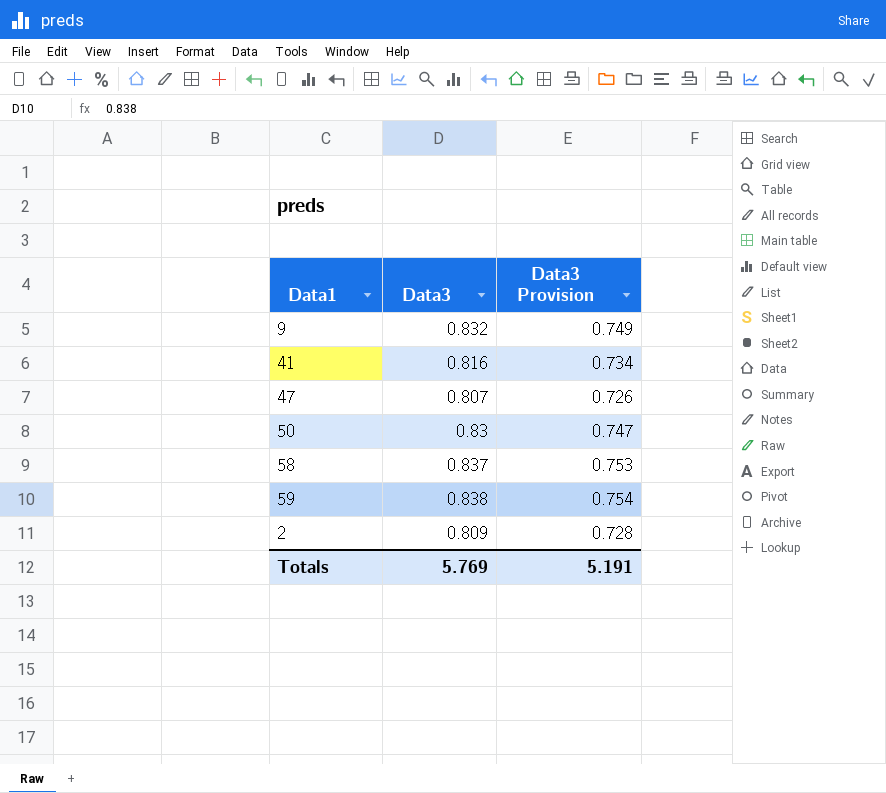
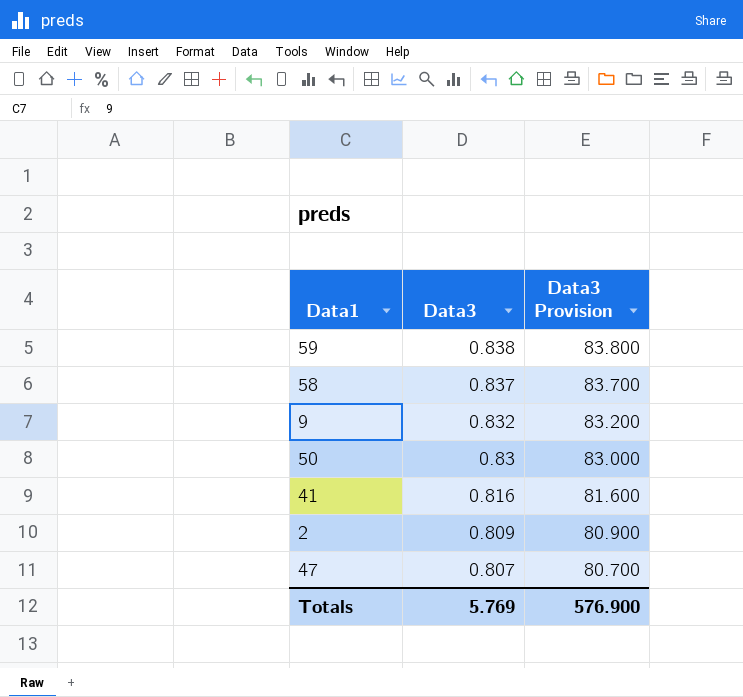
row order: none -> Data3 descending
column Data3 Provision | formula: [Data3] * 0.9 -> [Data3] * 100
Totals | Data3 Provision: 5.191 -> 576.900

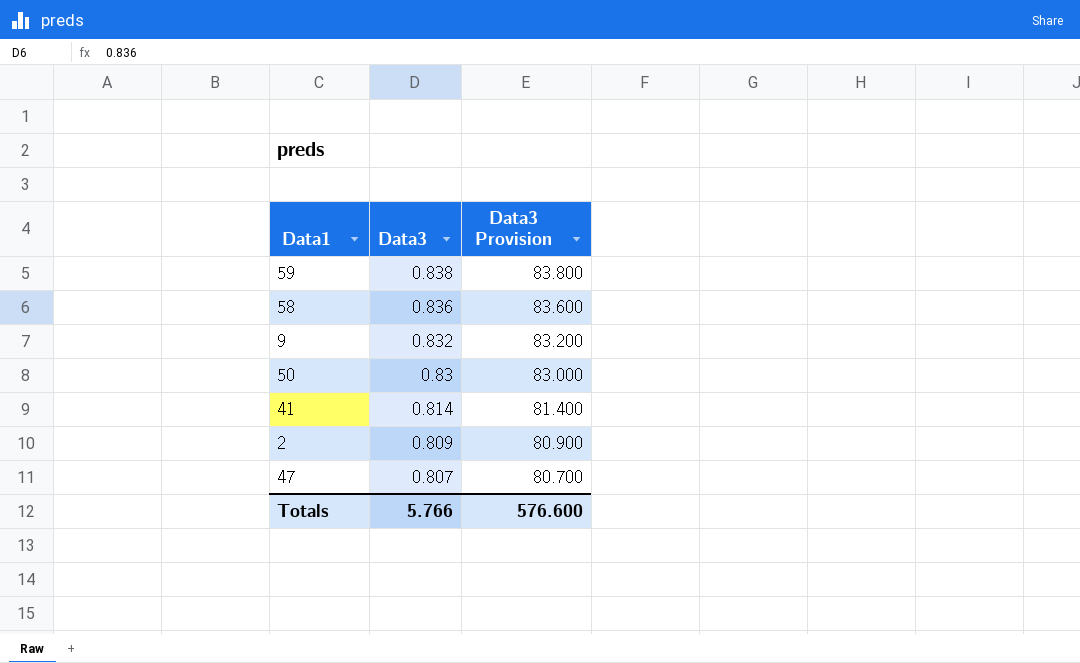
58 | Data3: 0.837 -> 0.836
58 | Data3 Provision: 83.700 -> 83.600
41 | Data3: 0.816 -> 0.814
41 | Data3 Provision: 81.600 -> 81.400
Totals | Data3: 5.769 -> 5.766
Totals | Data3 Provision: 576.900 -> 576.600

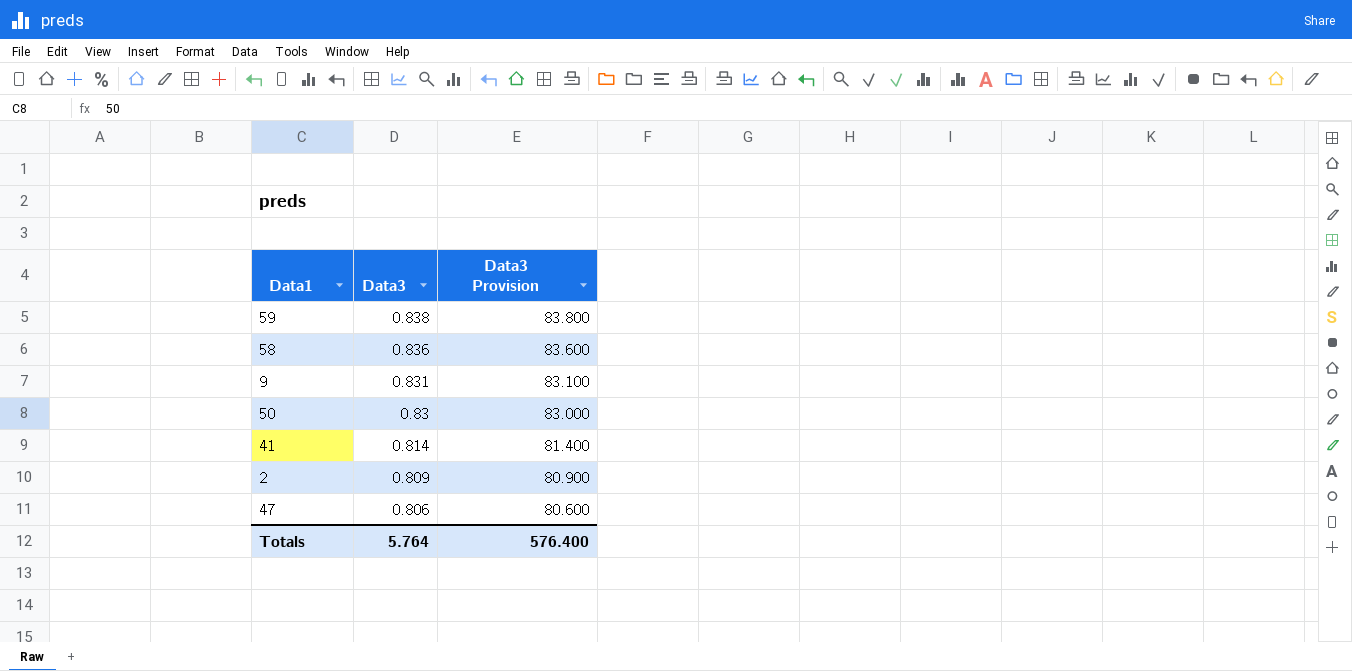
9 | Data3: 0.832 -> 0.831
9 | Data3 Provision: 83.200 -> 83.100
47 | Data3: 0.807 -> 0.806
47 | Data3 Provision: 80.700 -> 80.600
Totals | Data3: 5.766 -> 5.764
Totals | Data3 Provision: 576.600 -> 576.400

